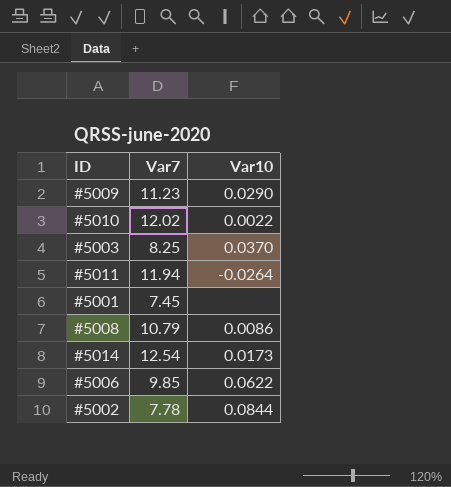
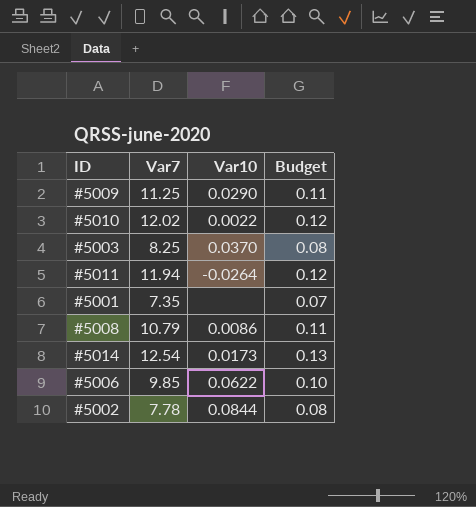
column Budget | formula: none -> [Var7] * 0.01
#5009 | Var7: 11.23 -> 11.25
#5001 | Var7: 7.45 -> 7.35

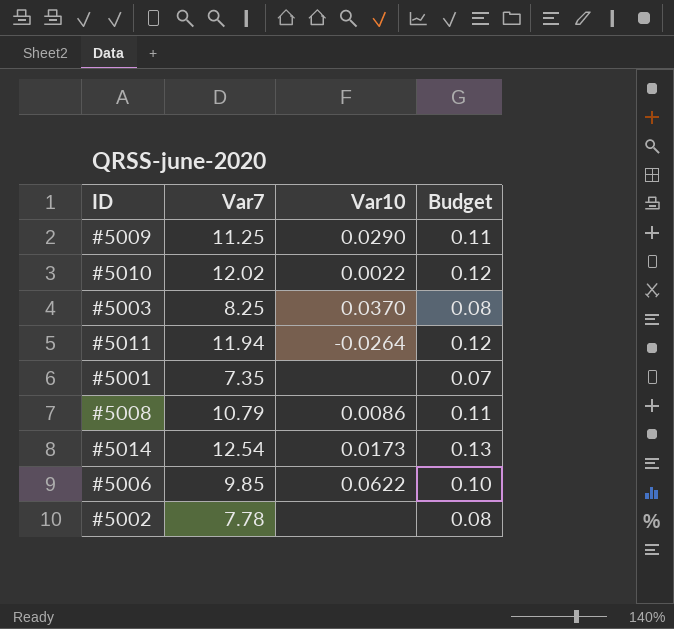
#5002 | Var10: 0.0844 -> none

